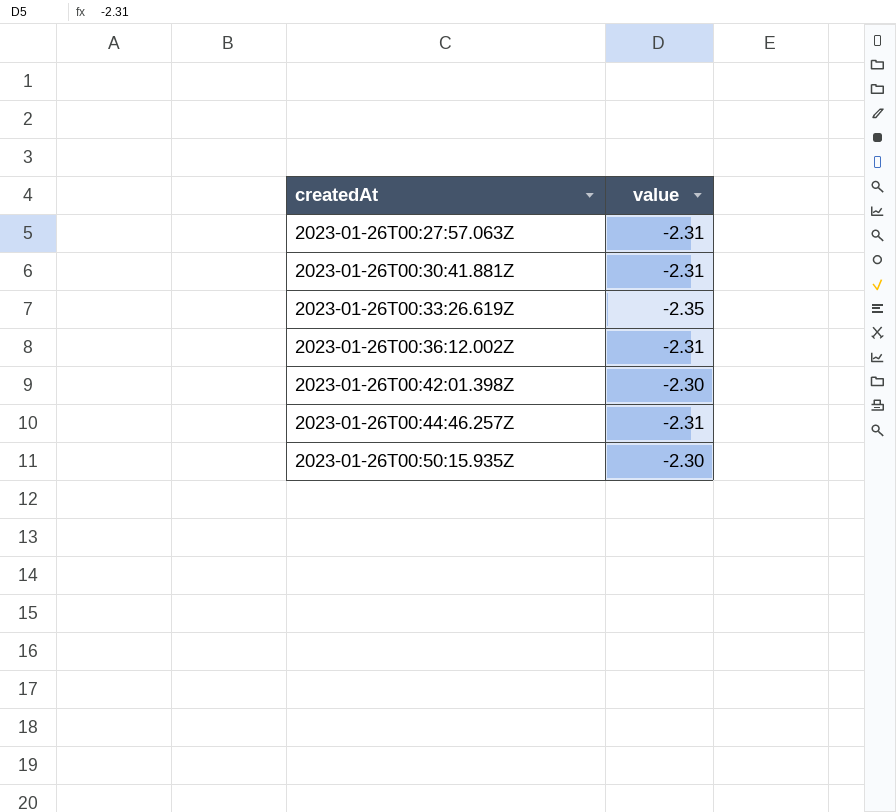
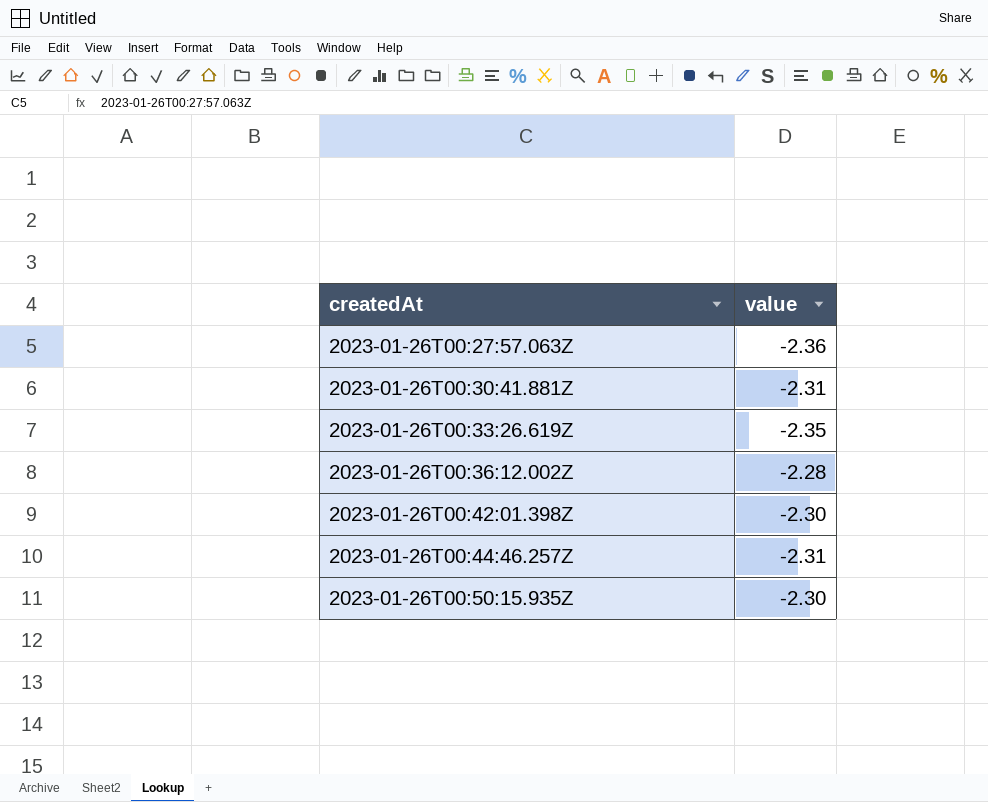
2023-01-26T00:27:57.063Z | value: -2.31 -> -2.36
2023-01-26T00:36:12.002Z | value: -2.31 -> -2.28

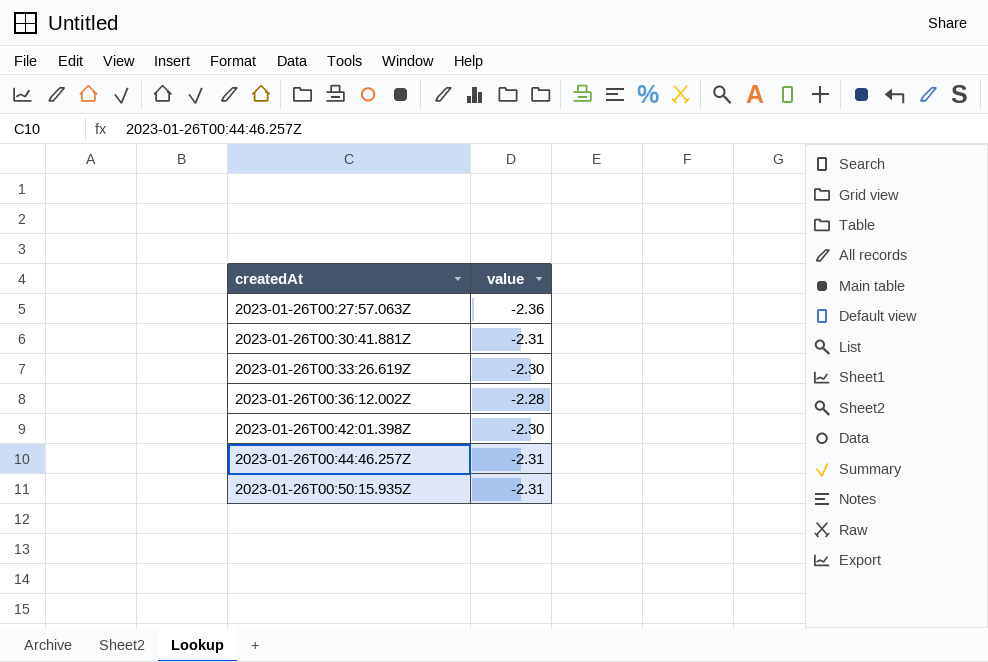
2023-01-26T00:33:26.619Z | value: -2.35 -> -2.30
2023-01-26T00:50:15.935Z | value: -2.30 -> -2.31

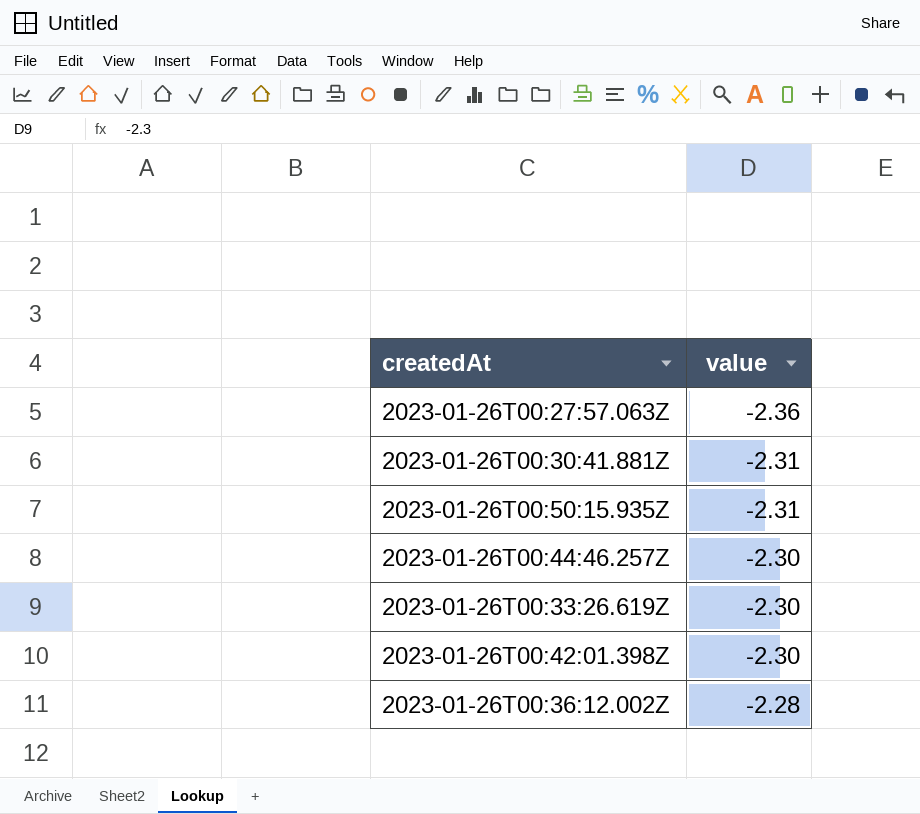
row order: createdAt ascending -> value ascending
2023-01-26T00:44:46.257Z | value: -2.31 -> -2.30

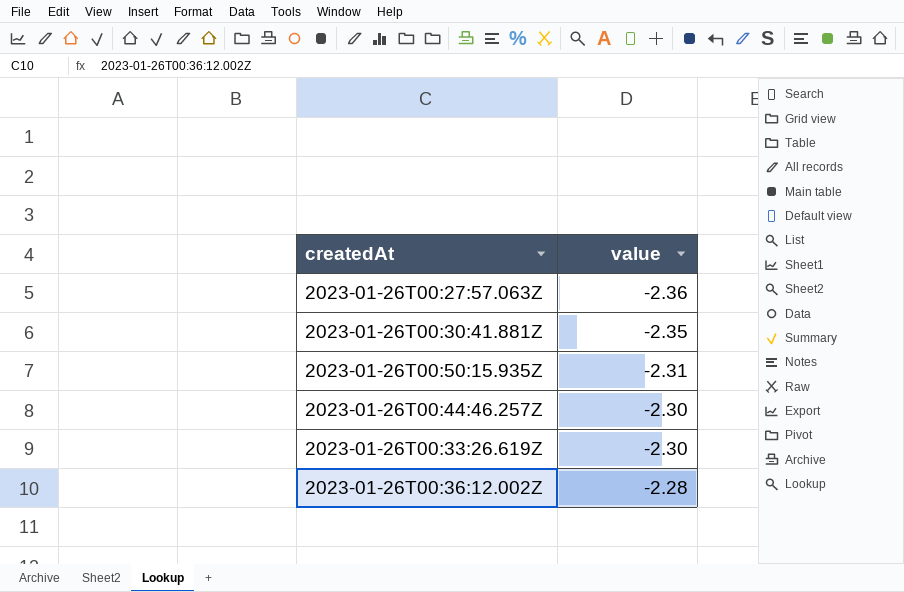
row 2023-01-26T00:42:01.398Z: -2.30 -> none
2023-01-26T00:30:41.881Z | value: -2.31 -> -2.35

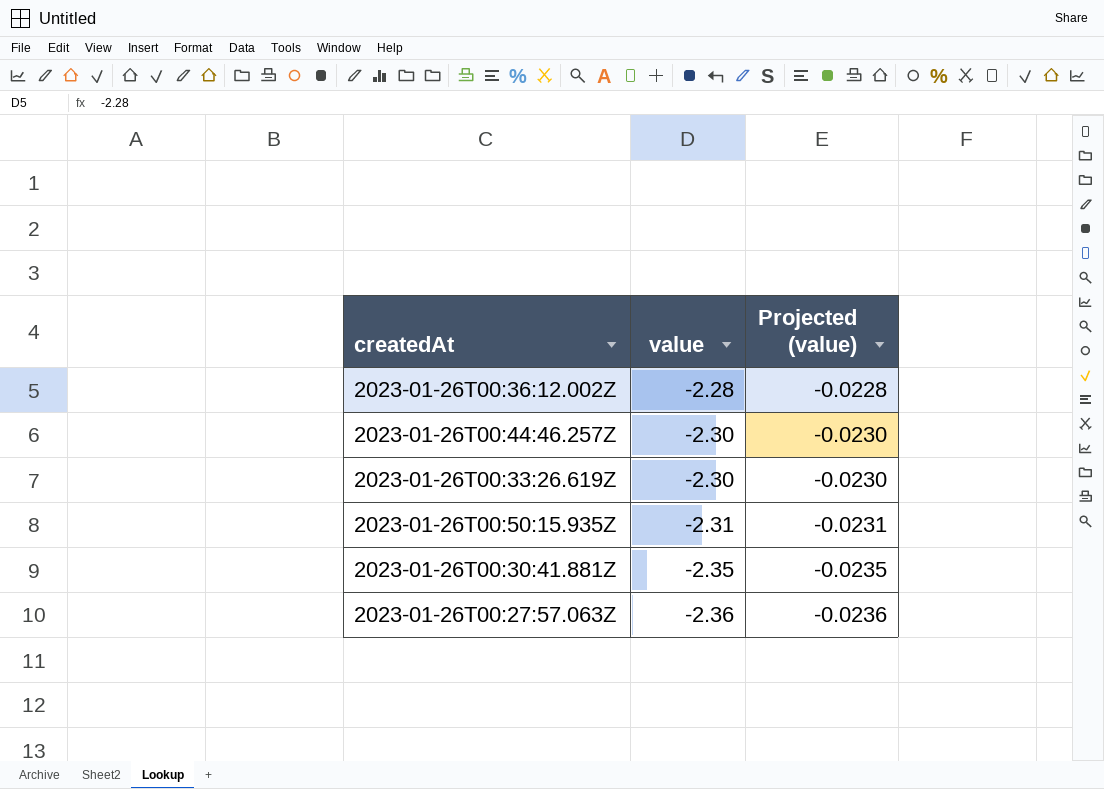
row order: value ascending -> value descending
column Projected (value) | formula: none -> [value] * 0.01

